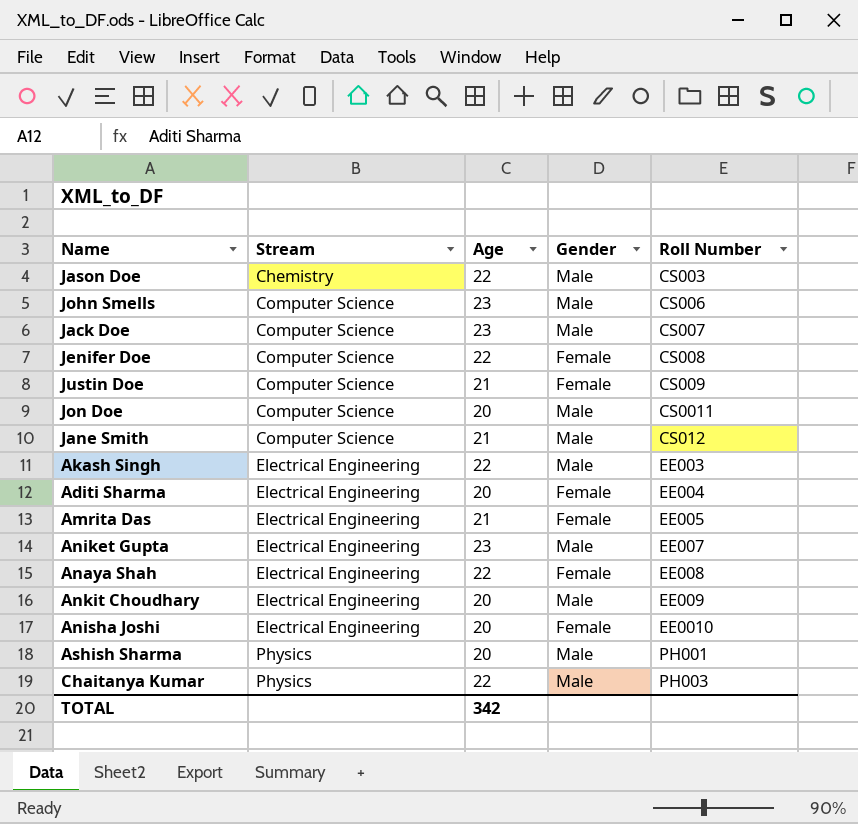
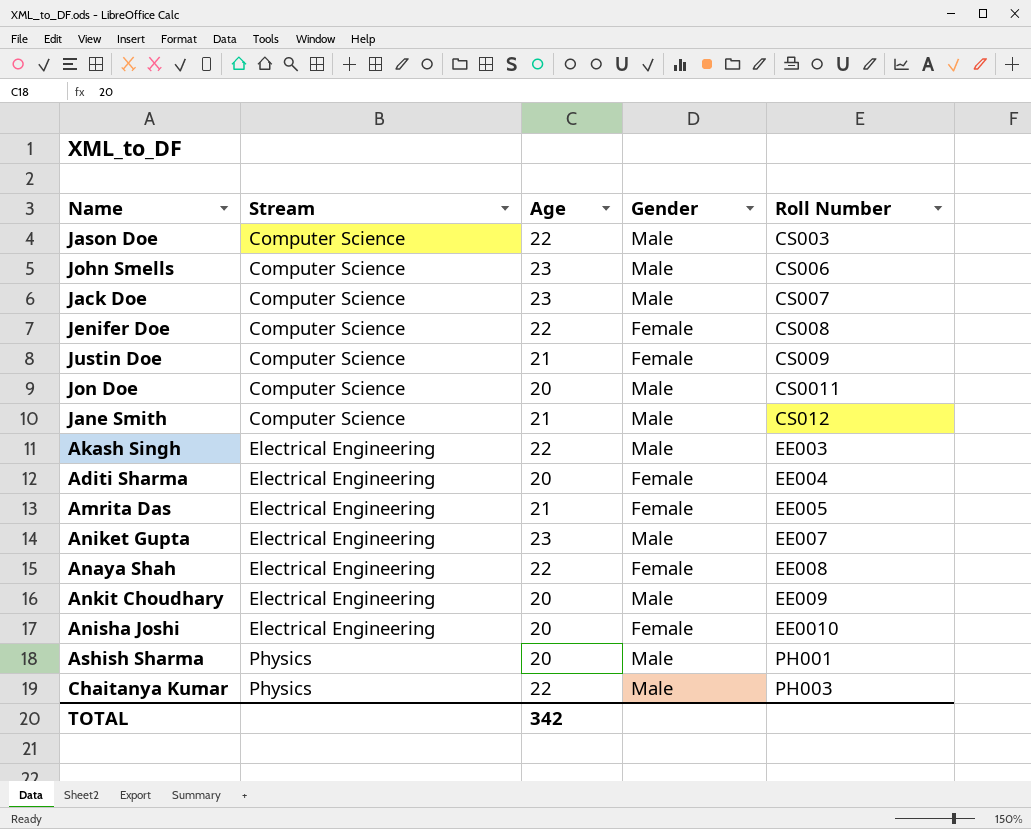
Jason Doe | Stream: Chemistry -> Computer Science

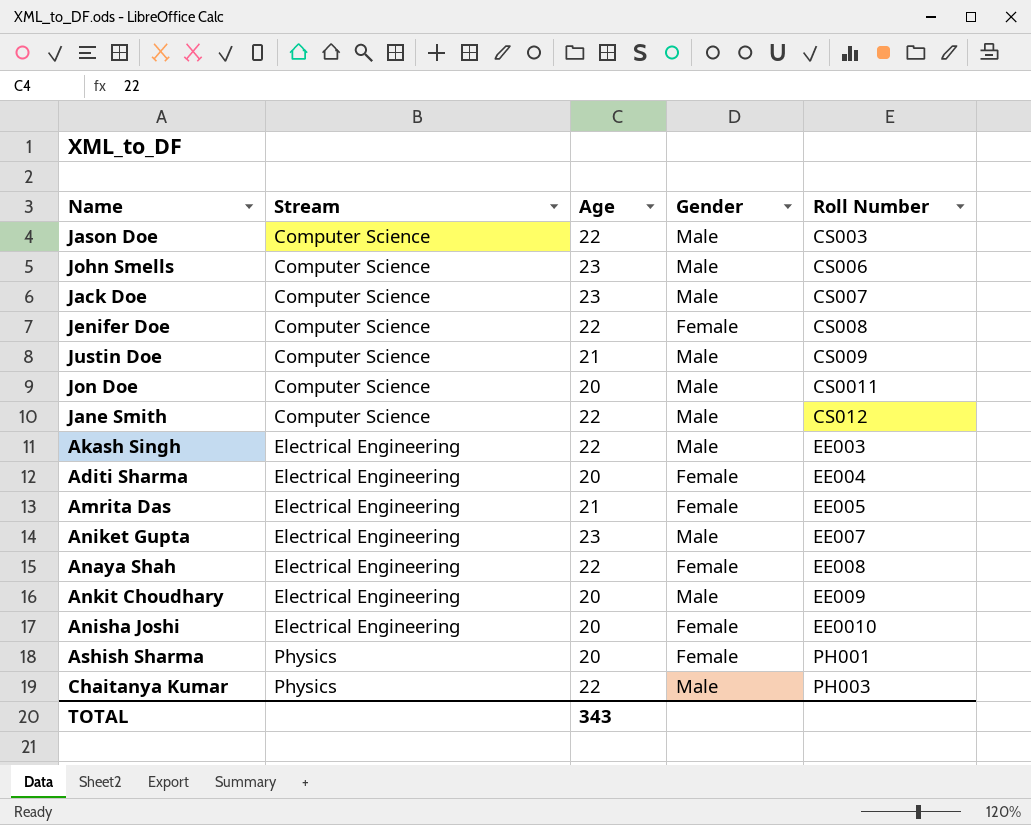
Justin Doe | Gender: Female -> Male
Jane Smith | Age: 21 -> 22
Ashish Sharma | Gender: Male -> Female
TOTAL | Age: 342 -> 343

